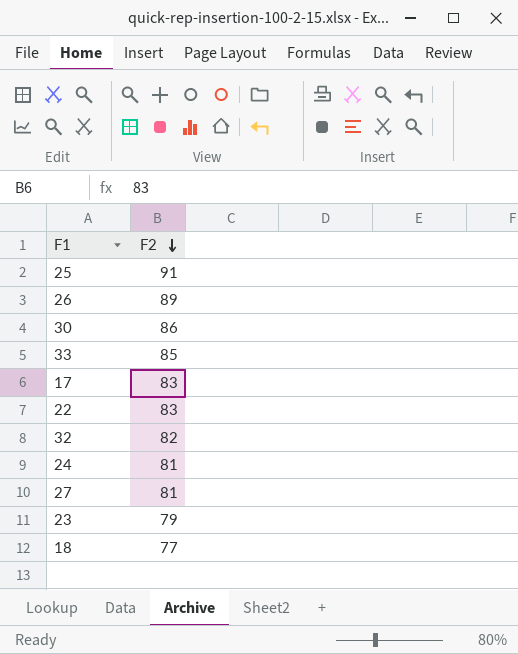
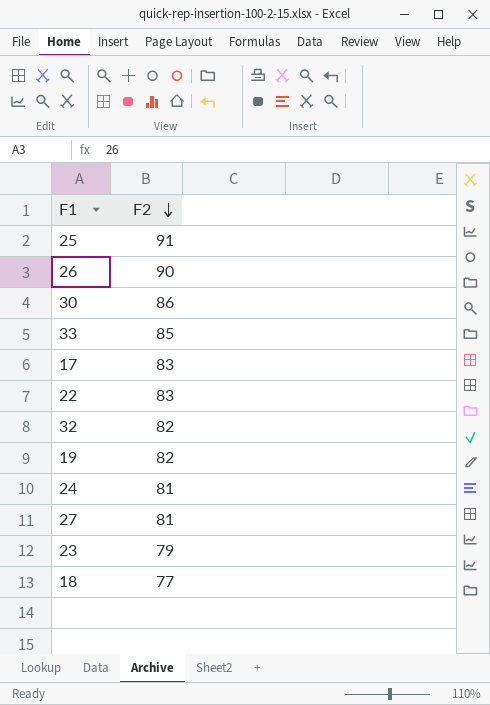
26 | F2: 89 -> 90
row 19: none -> 82

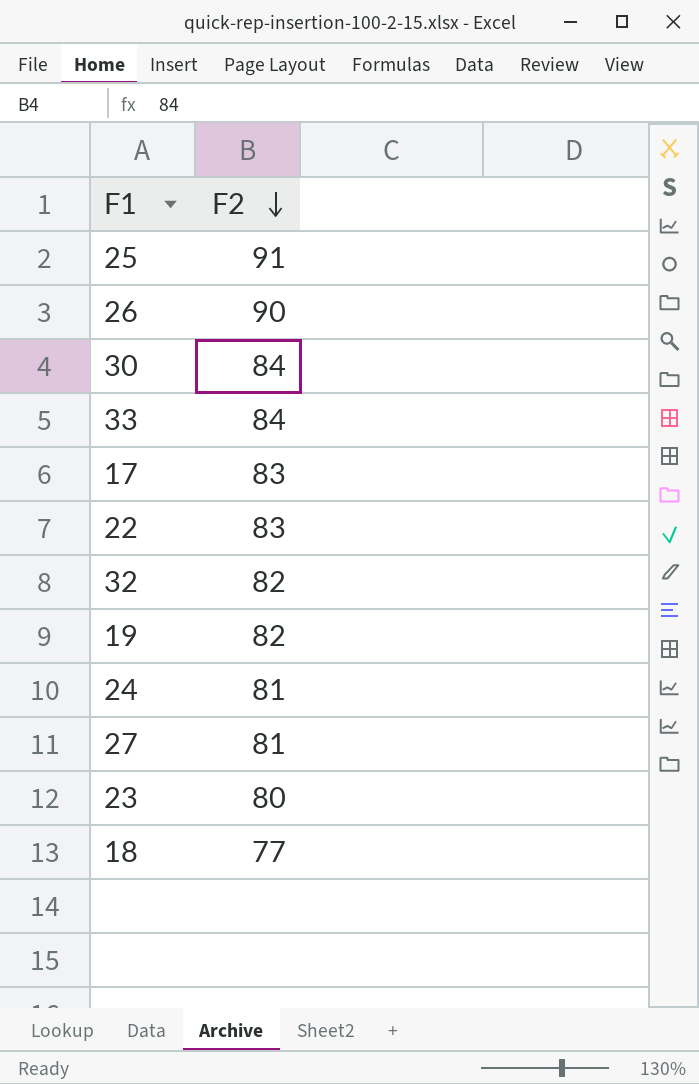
30 | F2: 86 -> 84
33 | F2: 85 -> 84
23 | F2: 79 -> 80

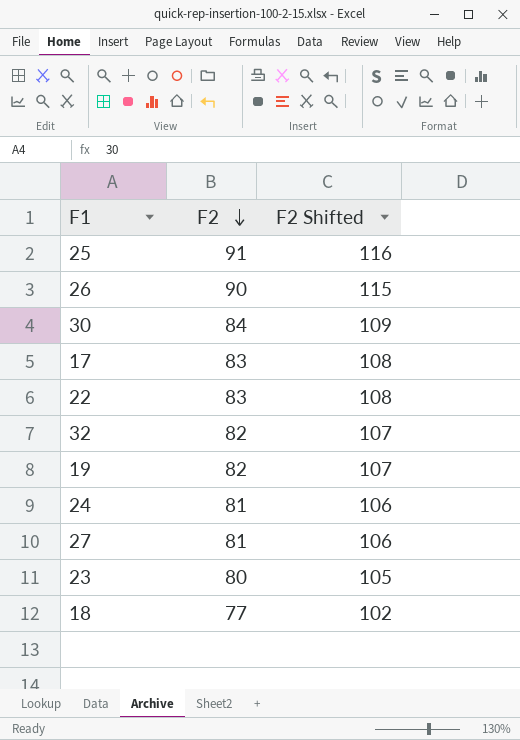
column F2 Shifted | formula: none -> [F2] + 25
row 33: 84 -> none

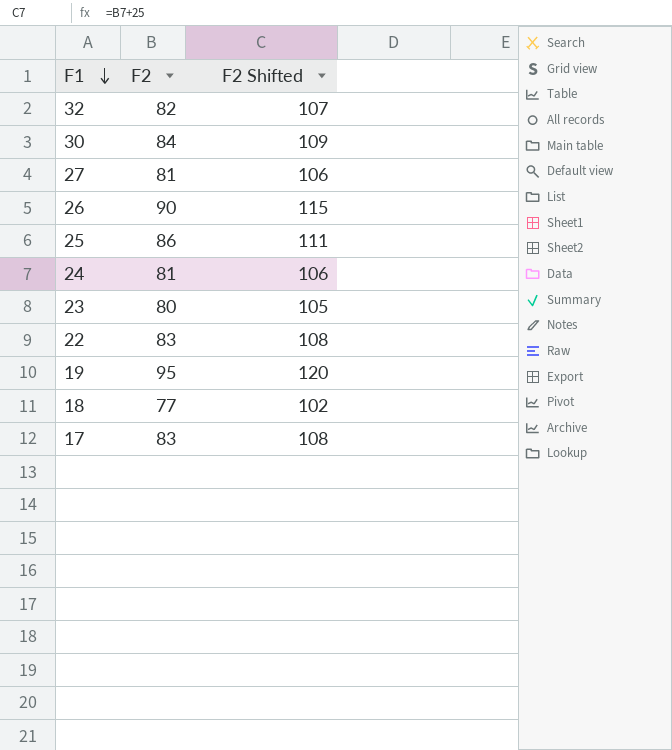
row order: F2 descending -> F1 descending
25 | F2: 91 -> 86
25 | F2 Shifted: 116 -> 111
19 | F2: 82 -> 95
19 | F2 Shifted: 107 -> 120

